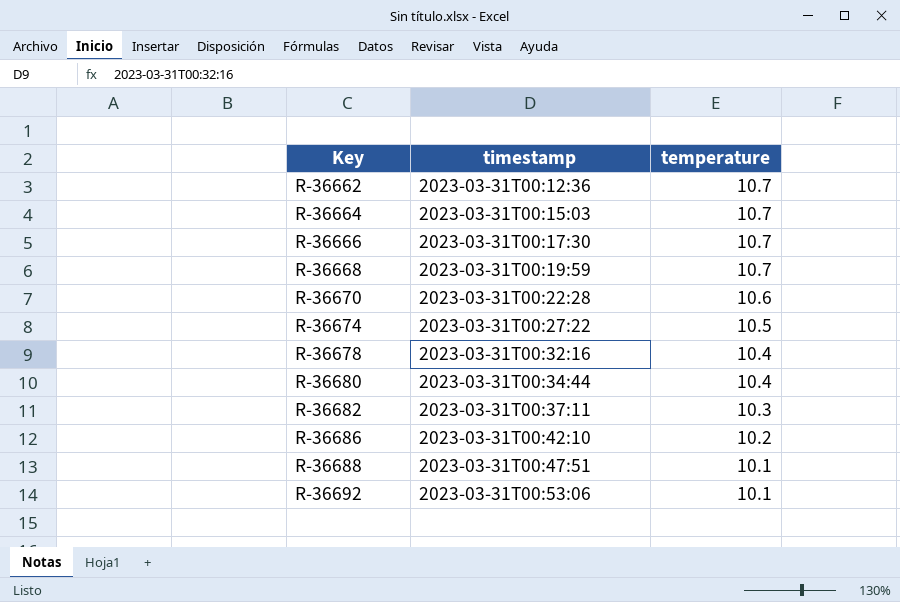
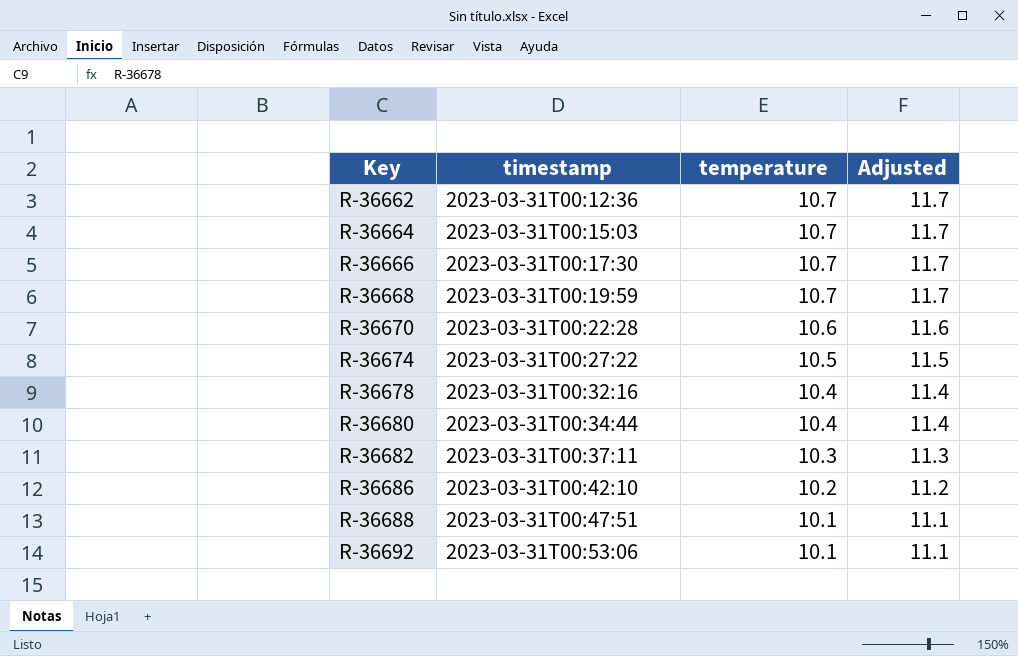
column Adjusted | formula: none -> [temperature] + 1

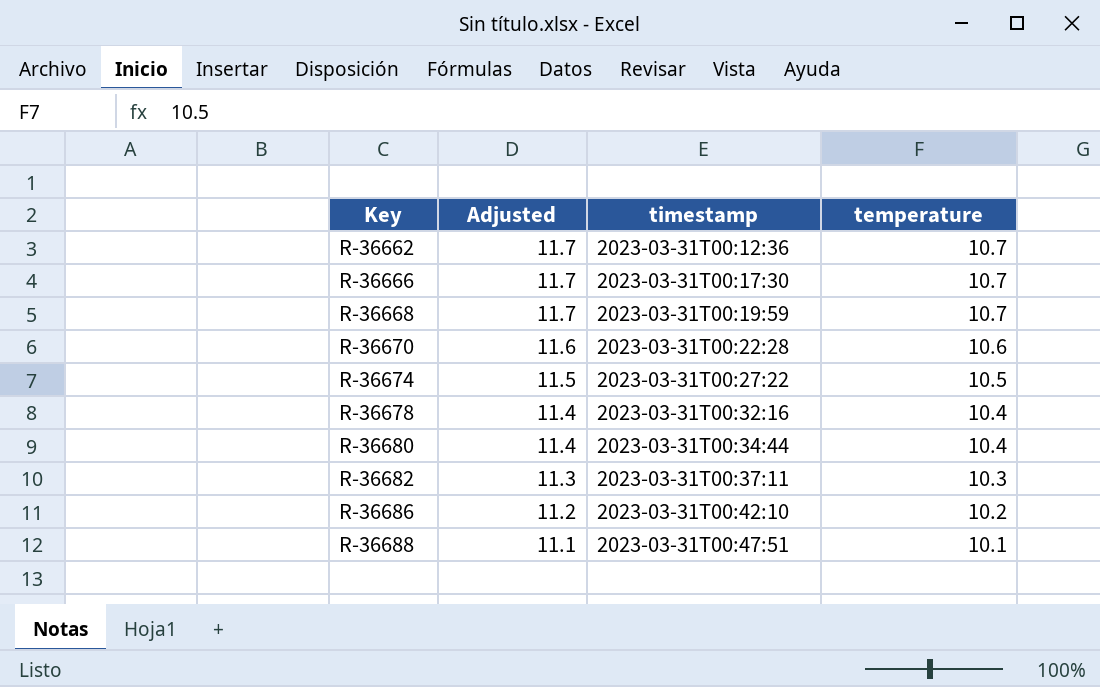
column Adjusted | position: 4 -> 2
row R-36664: 2023-03-31T00:15:03 | 10.7 | 11.7 -> none
row R-36692: 2023-03-31T00:53:06 | 10.1 | 11.1 -> none

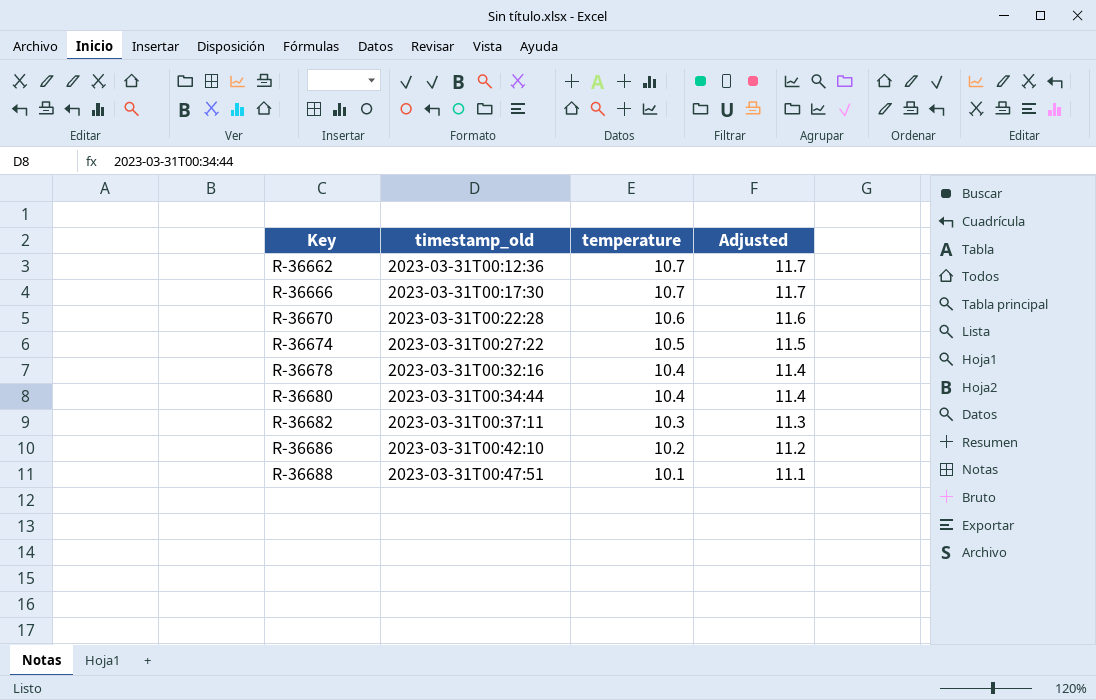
column name: timestamp -> timestamp_old
column Adjusted | position: 2 -> 4
row R-36668: 11.7 | 2023-03-31T00:19:59 | 10.7 -> none

